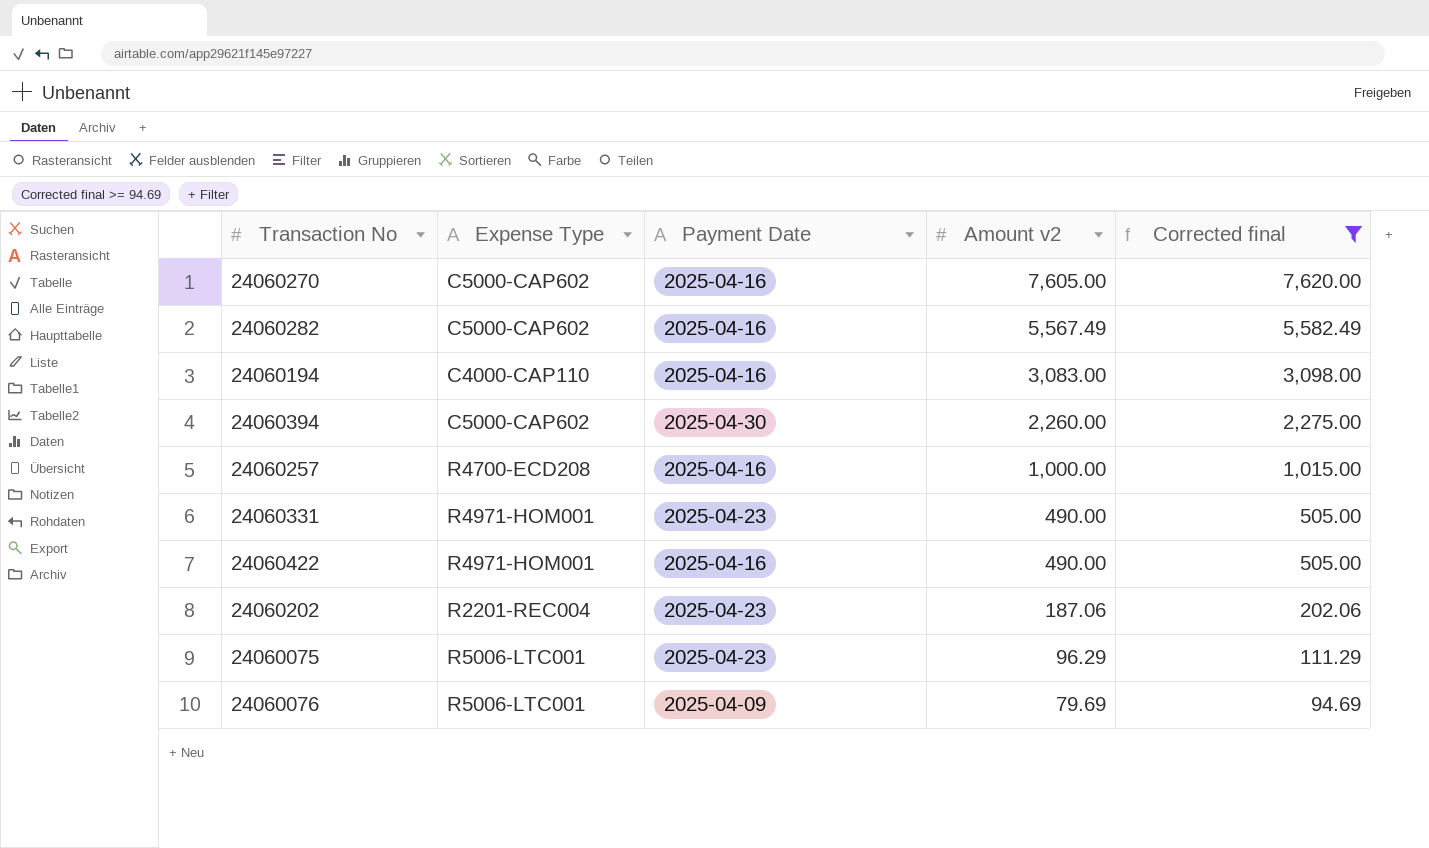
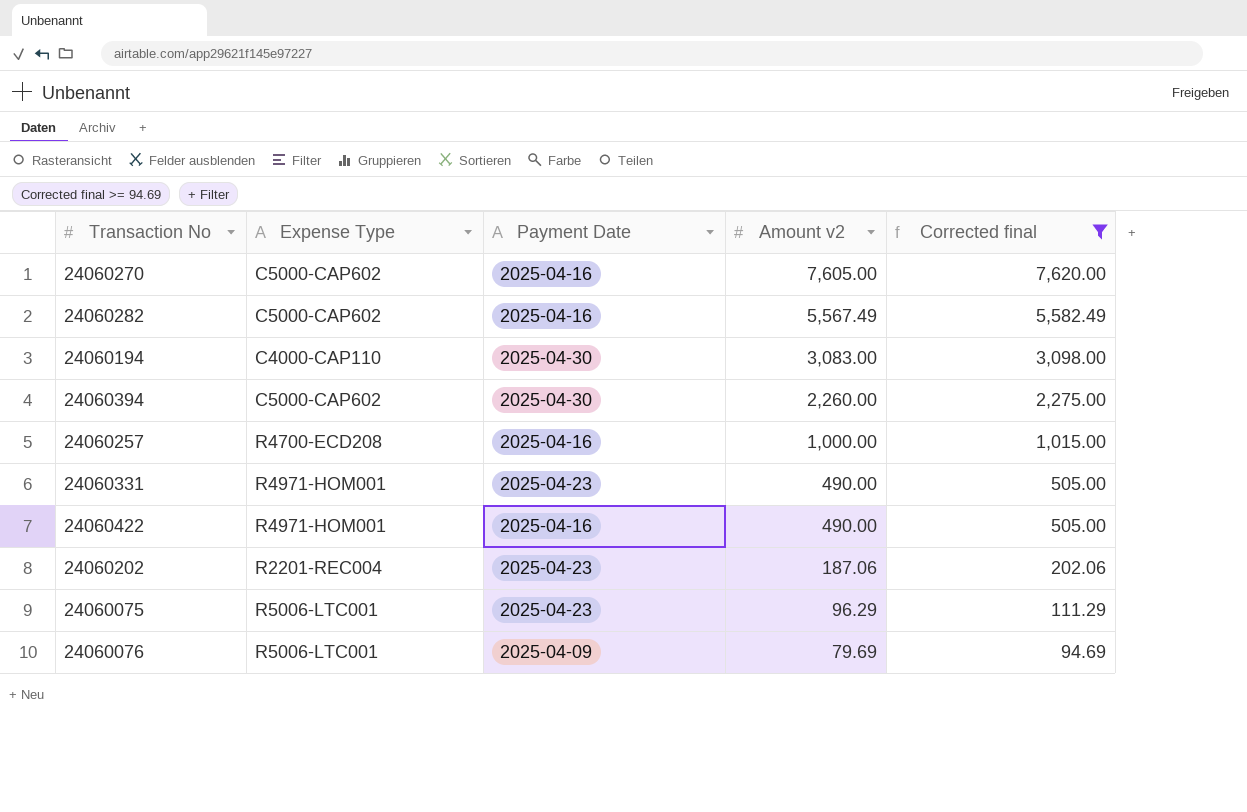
24060194 | Payment Date: 2025-04-16 -> 2025-04-30

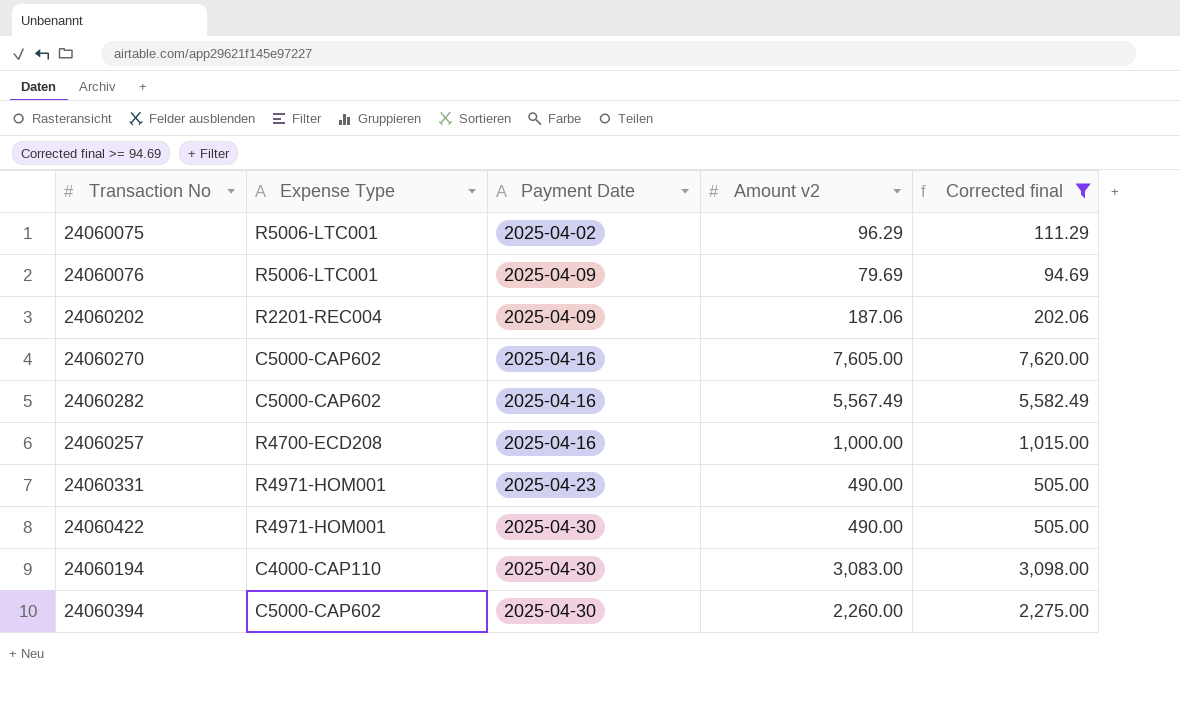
row order: Amount v2 descending -> Payment Date ascending
24060075 | Payment Date: 2025-04-23 -> 2025-04-02
24060202 | Payment Date: 2025-04-23 -> 2025-04-09
24060422 | Payment Date: 2025-04-16 -> 2025-04-30

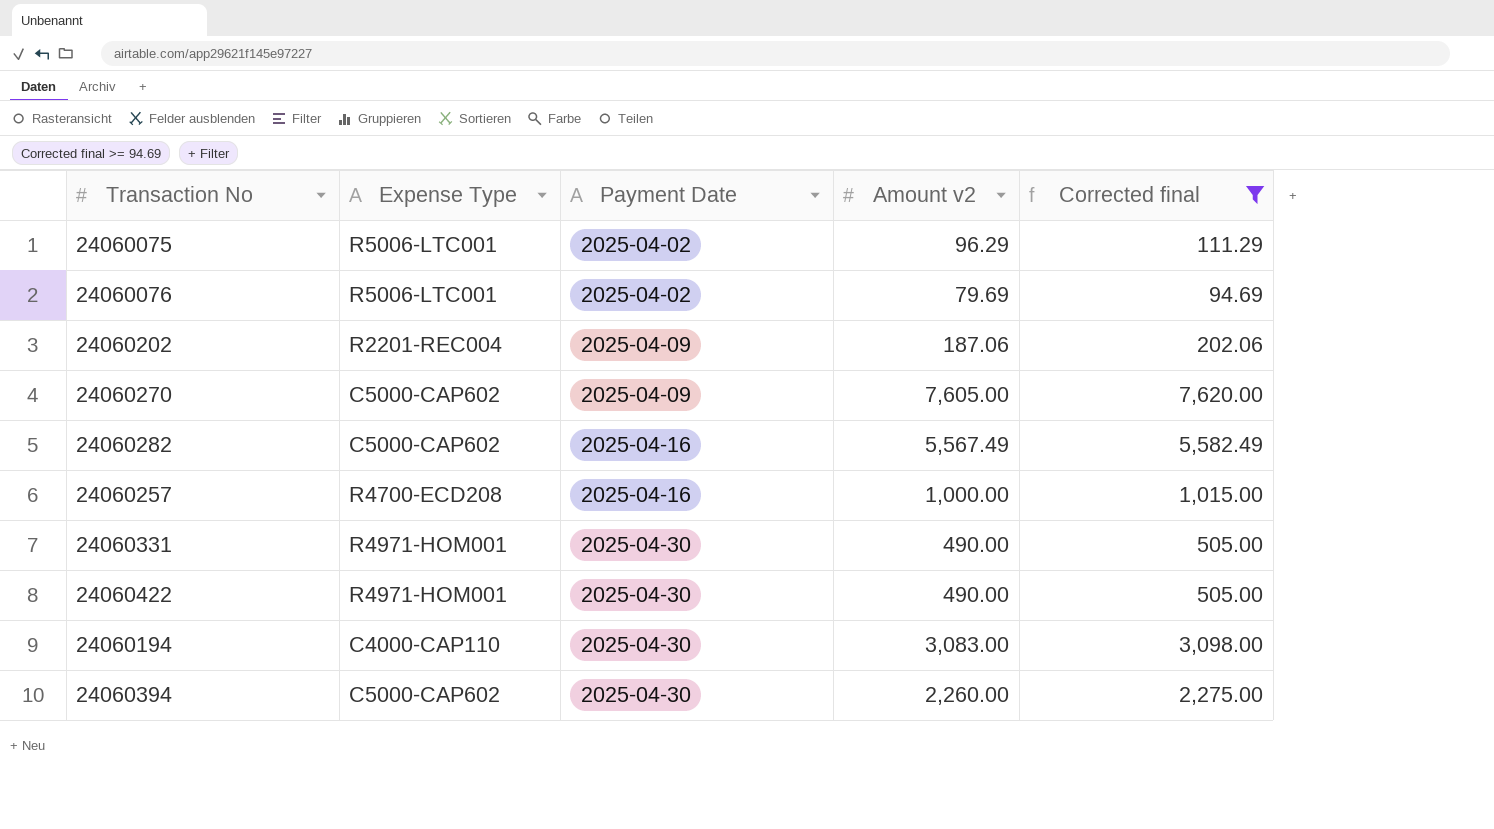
24060076 | Payment Date: 2025-04-09 -> 2025-04-02
24060270 | Payment Date: 2025-04-16 -> 2025-04-09
24060331 | Payment Date: 2025-04-23 -> 2025-04-30

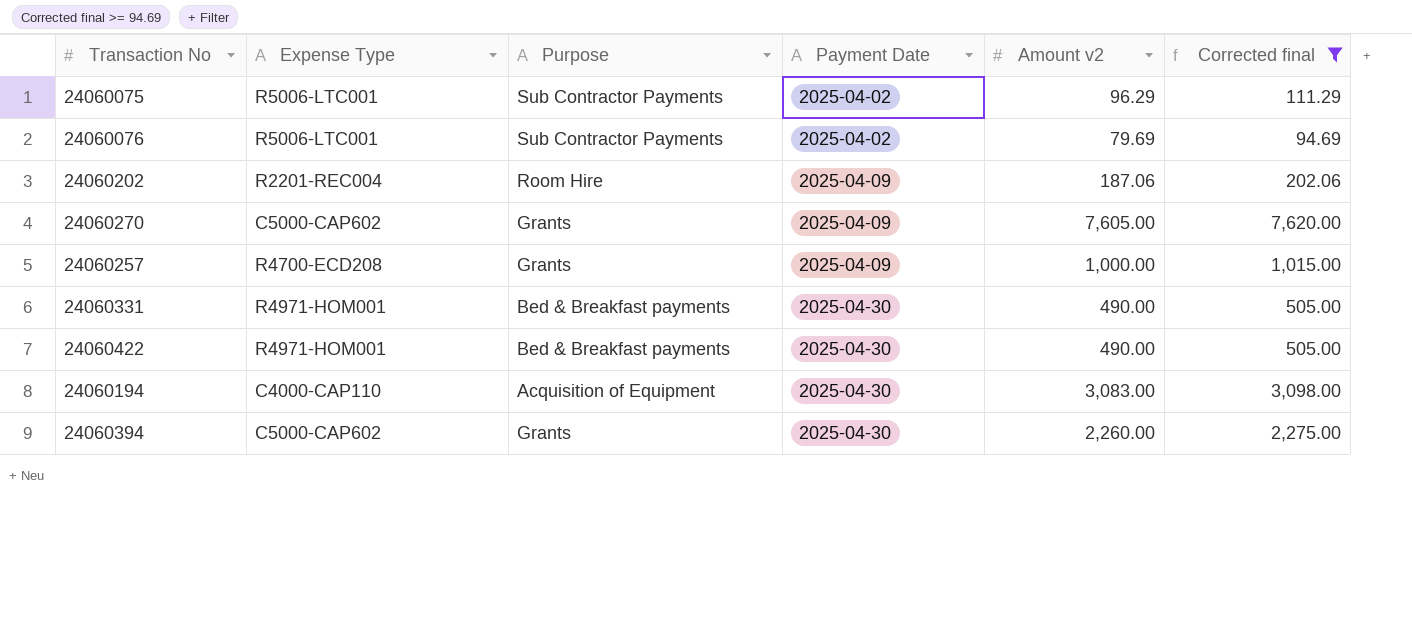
column Purpose | position: none -> 3
row 24060282: C5000-CAP602 | 2025-04-16 | 5,567.49 | 5,582.49 -> none
24060257 | Payment Date: 2025-04-16 -> 2025-04-09

